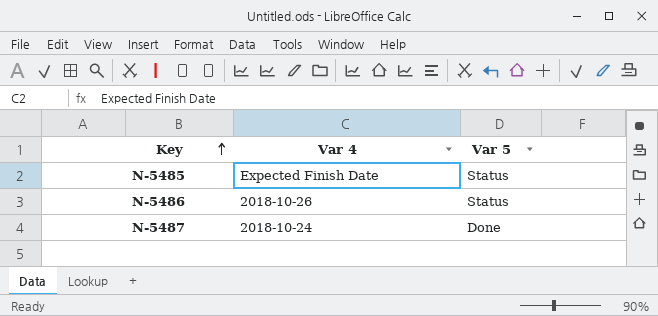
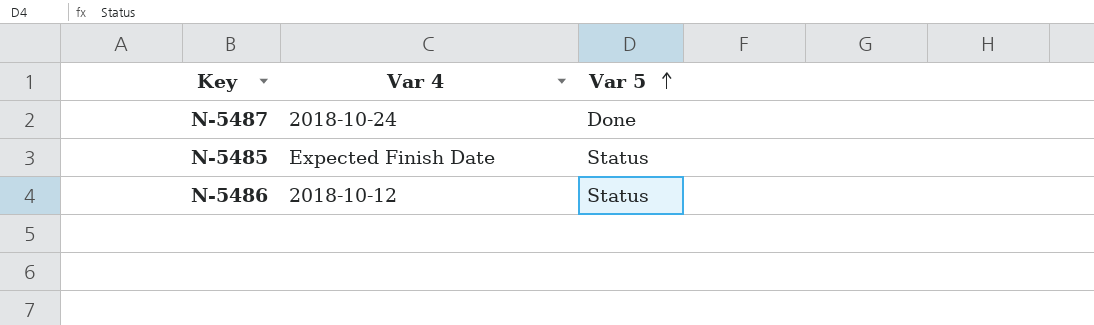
row order: Key ascending -> Var 5 ascending
N-5486 | Var 4: 2018-10-26 -> 2018-10-12

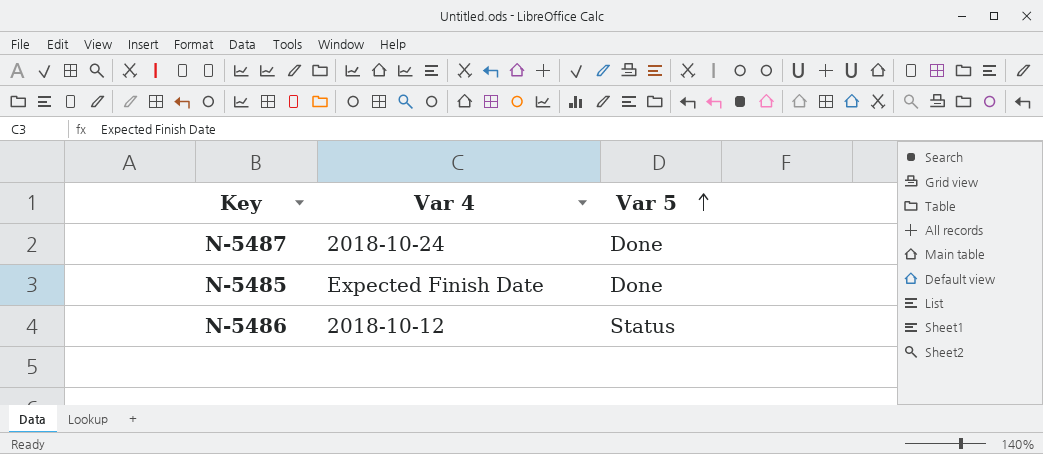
N-5485 | Var 5: Status -> Done

